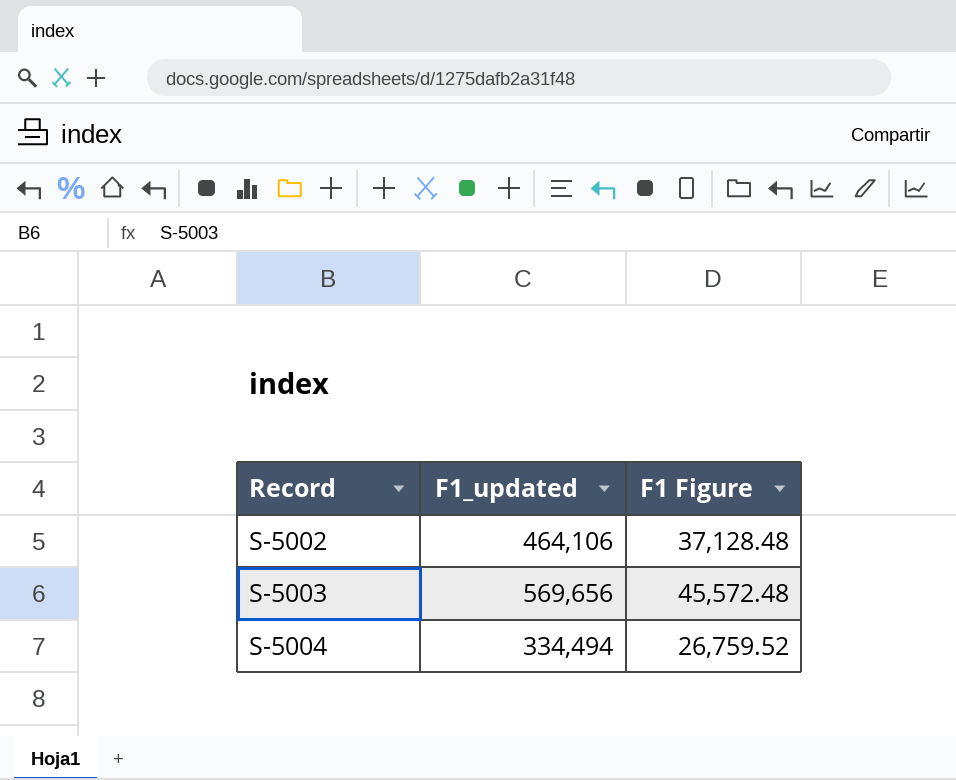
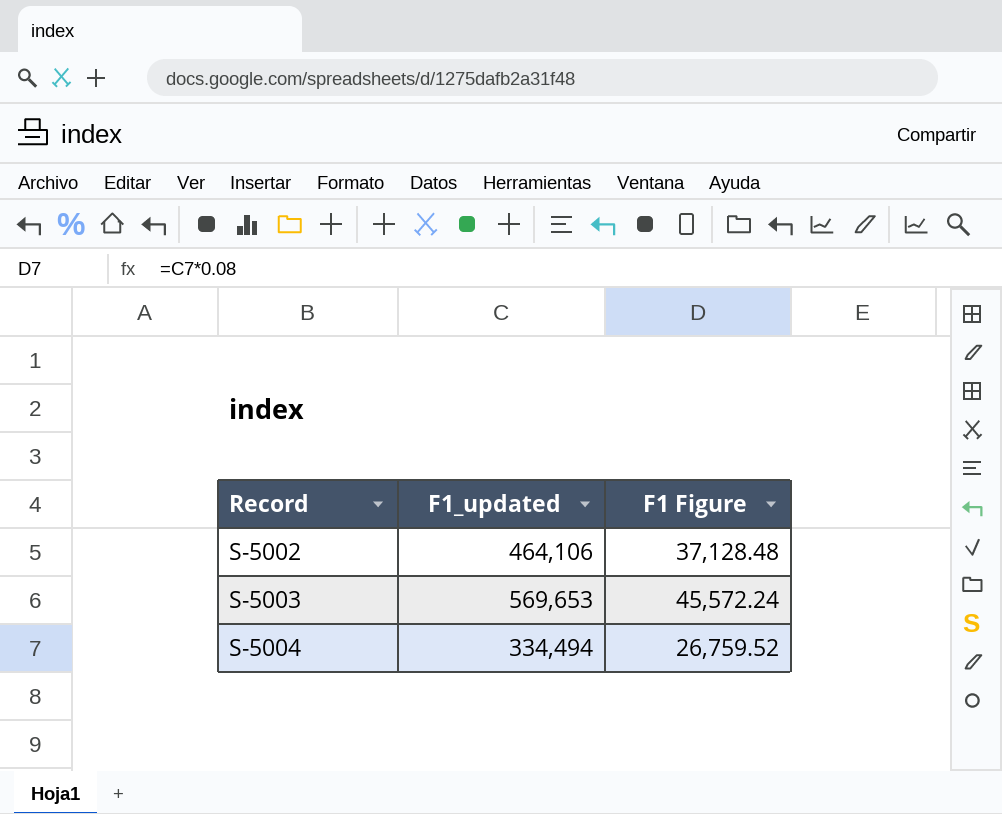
S-5003 | F1_updated: 569,656 -> 569,653
S-5003 | F1 Figure: 45,572.48 -> 45,572.24

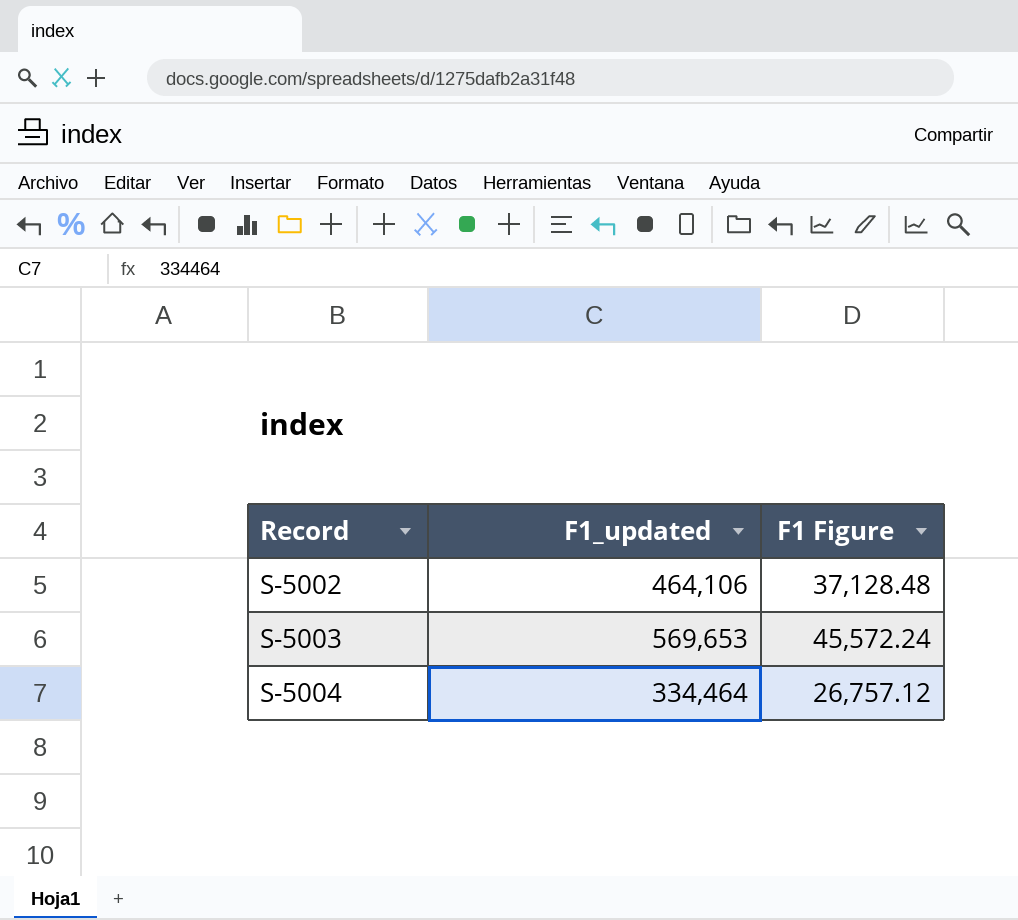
S-5004 | F1_updated: 334,494 -> 334,464
S-5004 | F1 Figure: 26,759.52 -> 26,757.12

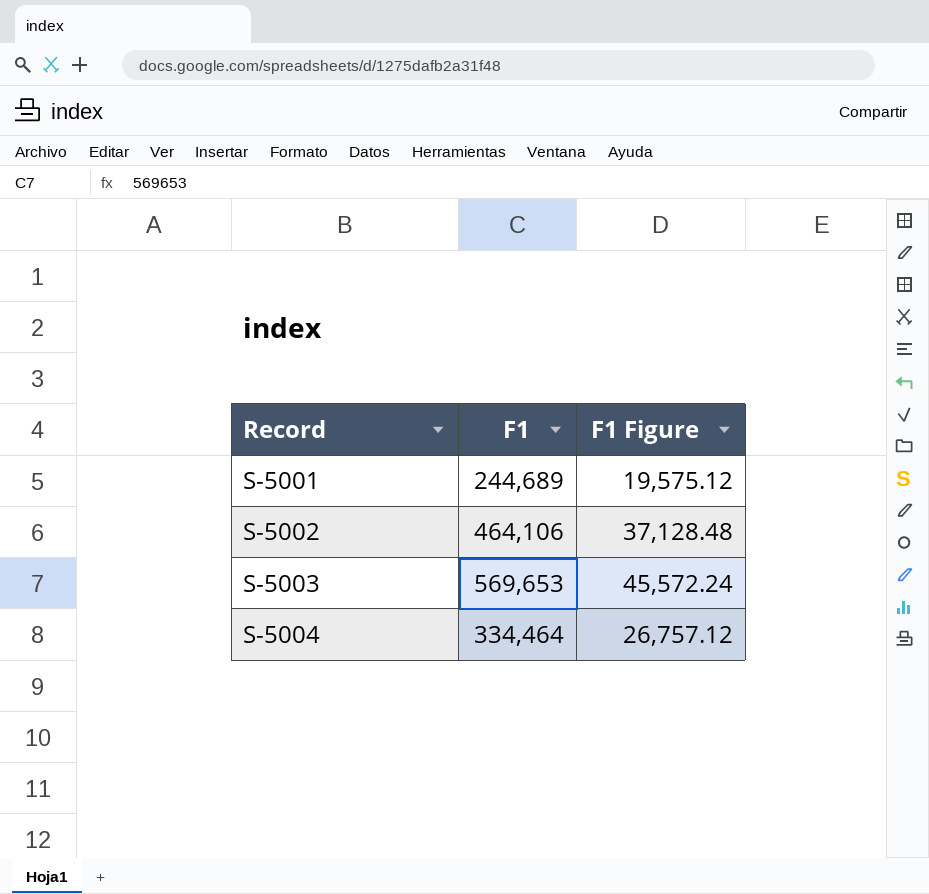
column name: F1_updated -> F1
row S-5001: none -> 244,689 | 19,575.12

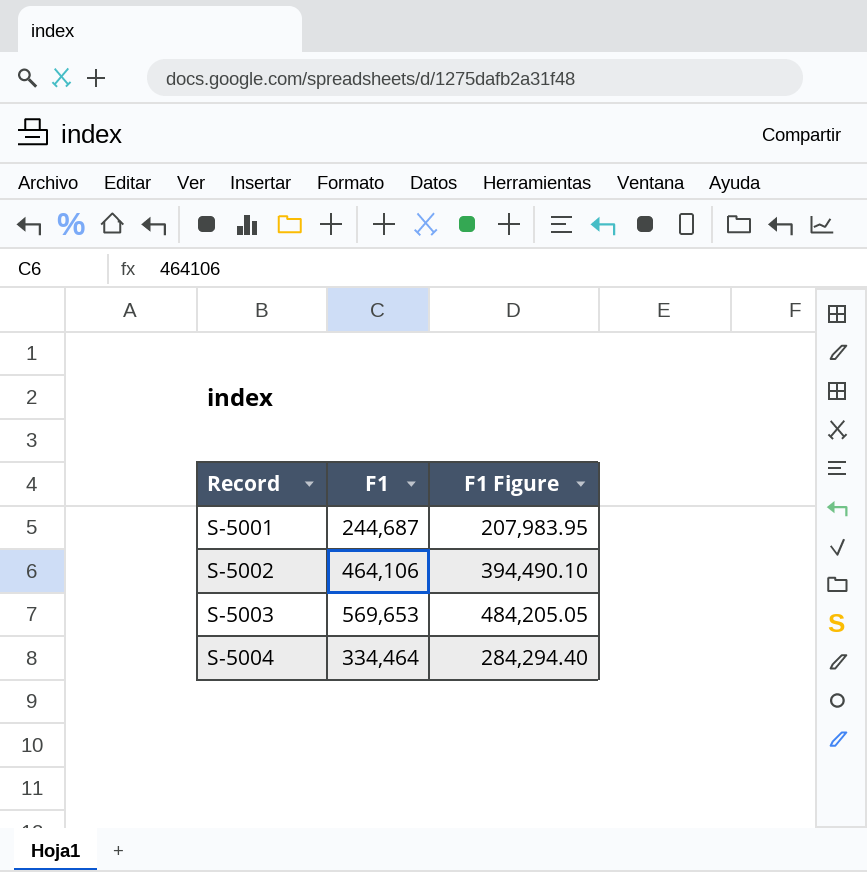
column F1 Figure | formula: [F1] * 0.08 -> [F1] * 0.85
S-5001 | F1: 244,689 -> 244,687

